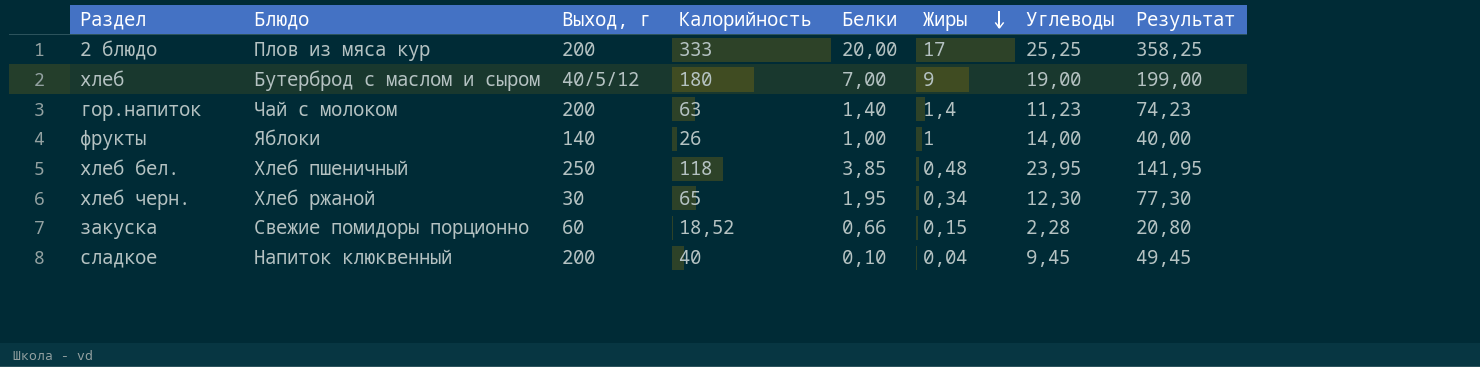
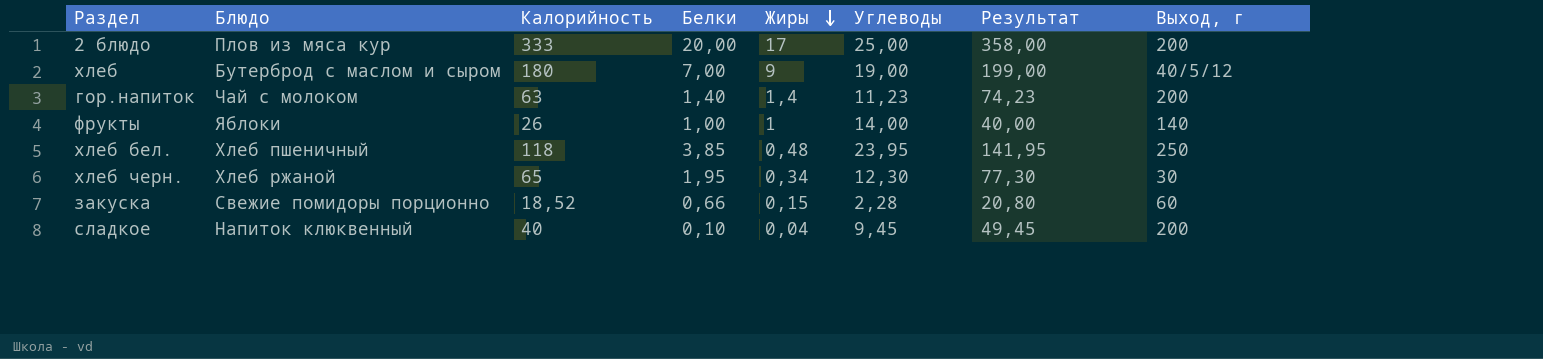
column Выход, г | position: 3 -> 8
2 блюдо | Углеводы: 25,25 -> 25,00
2 блюдо | Результат: 358,25 -> 358,00

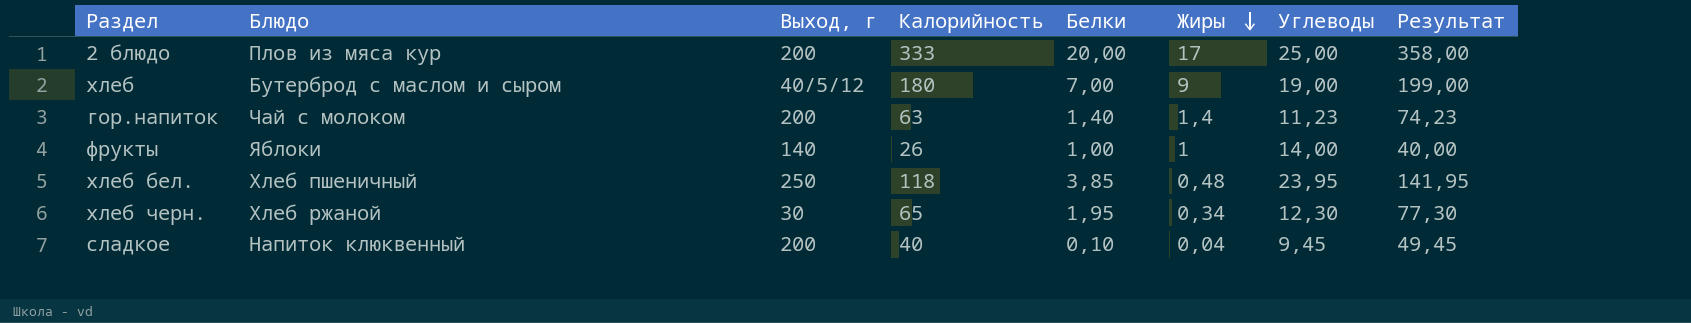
column Выход, г | position: 8 -> 3
row закуска: Свежие помидоры порционно | 18,52 | 0,66 | 0,15 | 2,28 | 20,80 | 60 -> none

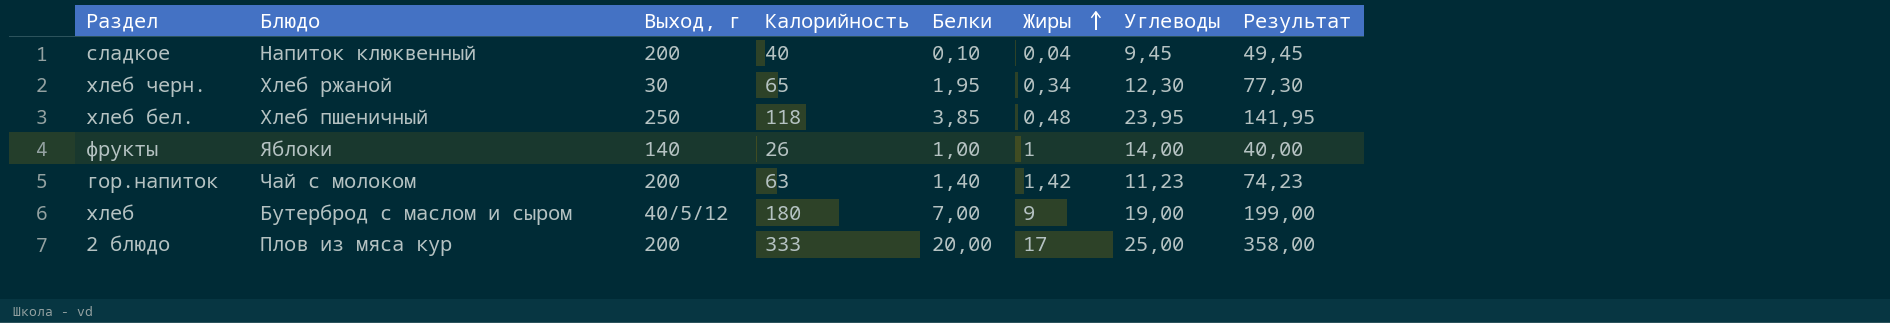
row order: Жиры descending -> Жиры ascending
гор.напиток | Жиры: 1,4 -> 1,42

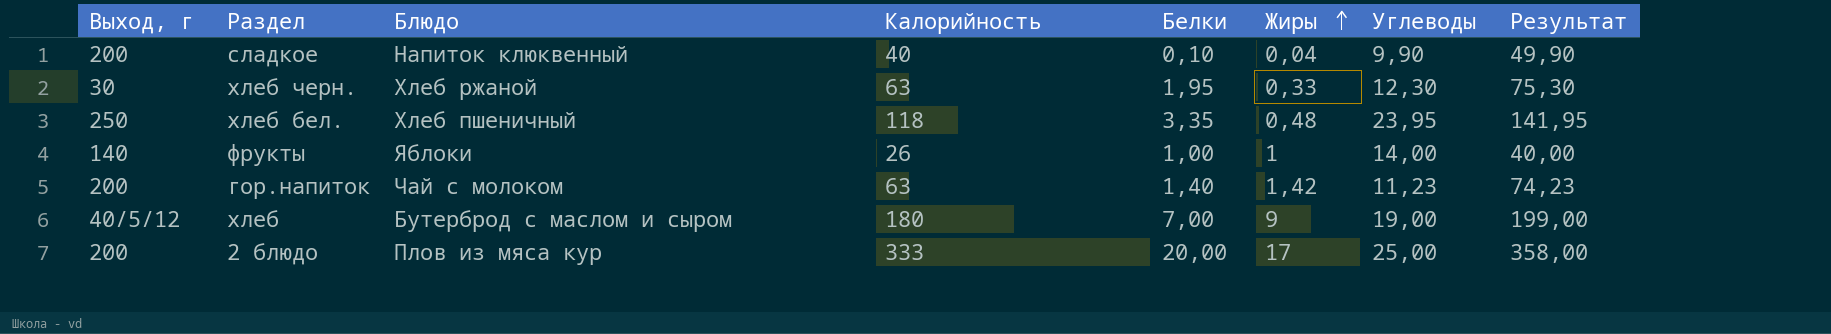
column Выход, г | position: 3 -> 1
сладкое | Углеводы: 9,45 -> 9,90
сладкое | Результат: 49,45 -> 49,90
хлеб черн. | Калорийность: 65 -> 63
хлеб черн. | Жиры: 0,34 -> 0,33
хлеб черн. | Результат: 77,30 -> 75,30
хлеб бел. | Белки: 3,85 -> 3,35

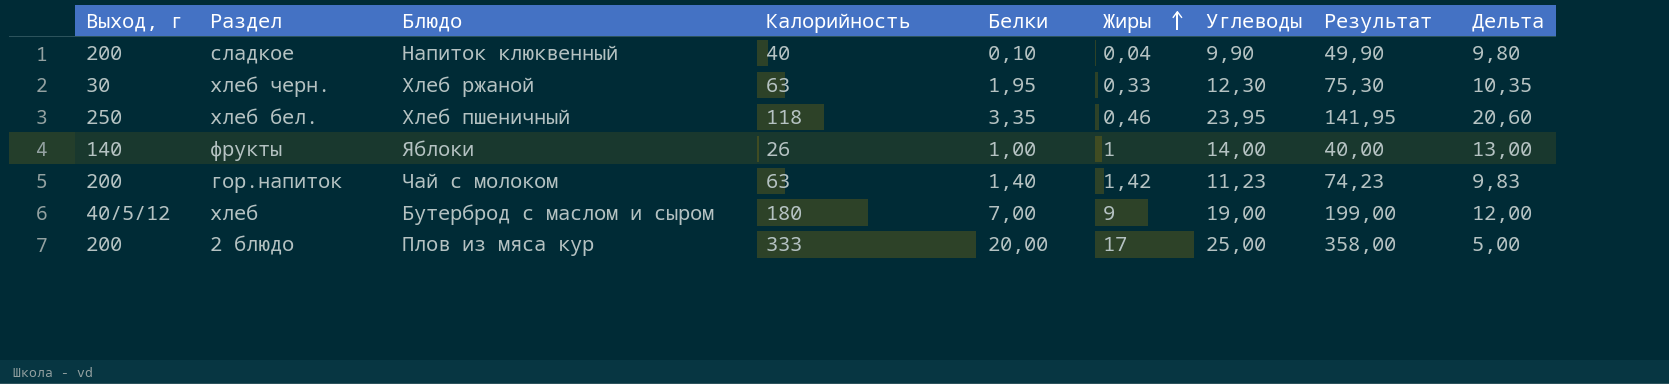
column Дельта | formula: none -> [Углеводы] - [Белки]
хлеб бел. | Жиры: 0,48 -> 0,46

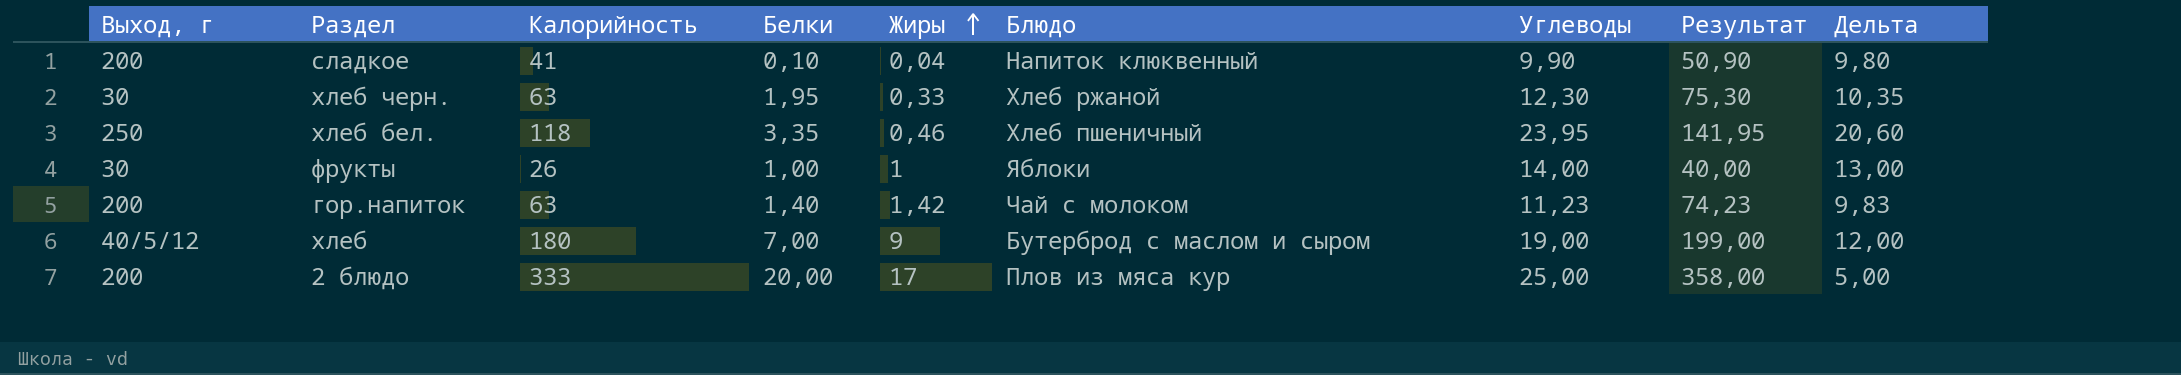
column Блюдо | position: 3 -> 6
сладкое | Калорийность: 40 -> 41
сладкое | Результат: 49,90 -> 50,90
фрукты | Выход, г: 140 -> 30

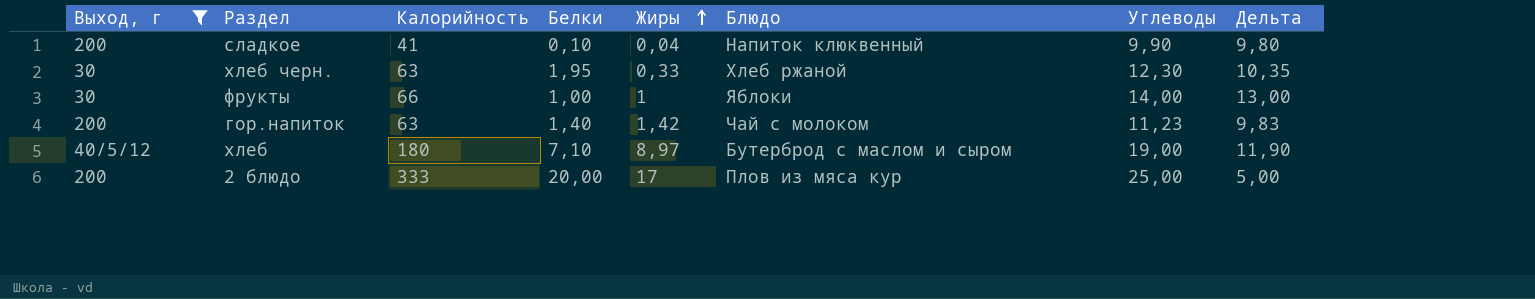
filter: none -> Выход, г != 250
column Результат | formula: [Калорийность] + [Углеводы] -> none
фрукты | Калорийность: 26 -> 66
хлеб | Белки: 7,00 -> 7,10
хлеб | Жиры: 9 -> 8,97
хлеб | Дельта: 12,00 -> 11,90

